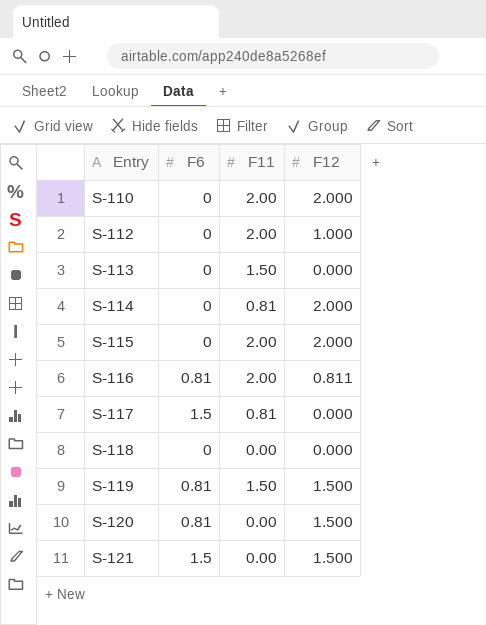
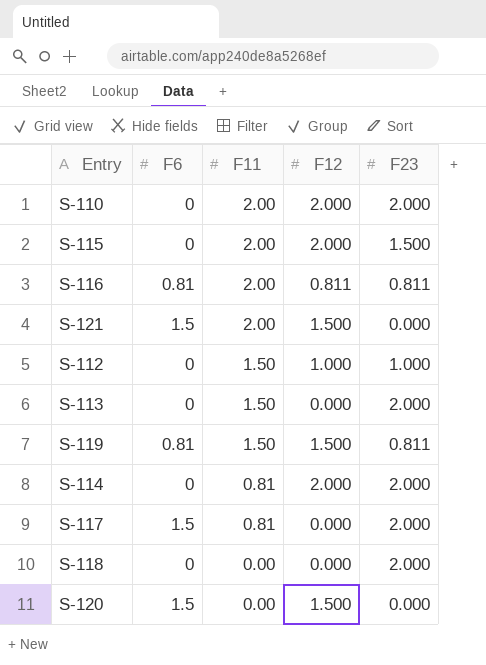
row order: Entry ascending -> F11 descending
column F23 | position: none -> 5
S-121 | F11: 0.00 -> 2.00
S-112 | F11: 2.00 -> 1.50
S-120 | F6: 0.81 -> 1.5

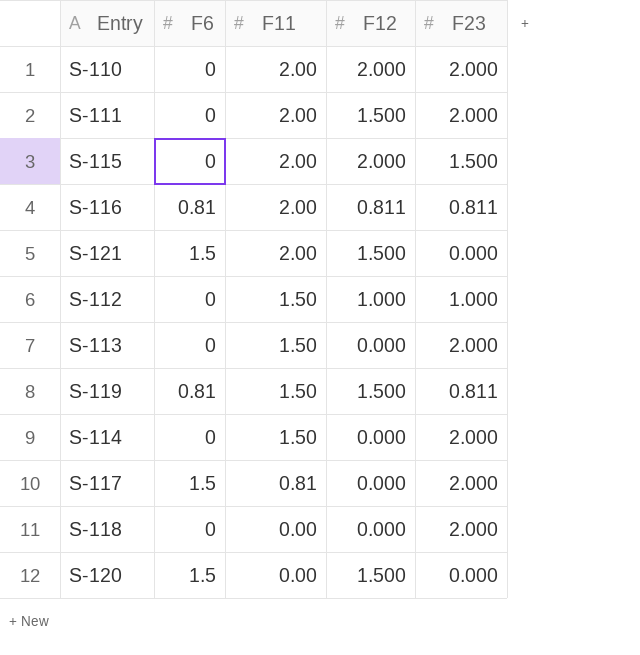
row S-111: none -> 0 | 2.00 | 1.500 | 2.000
S-114 | F11: 0.81 -> 1.50
S-114 | F12: 2.000 -> 0.000

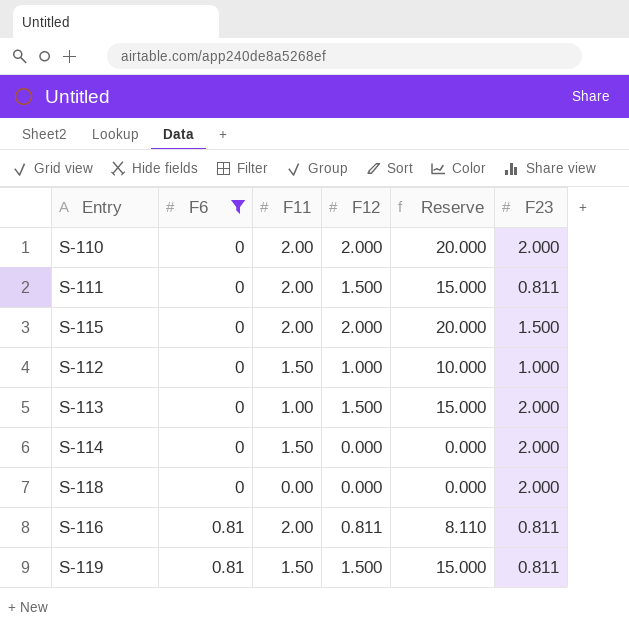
filter: none -> F6 != 1.5
row order: F11 descending -> F6 ascending
column Reserve | formula: none -> [F12] * 10
S-111 | F23: 2.000 -> 0.811
S-113 | F11: 1.50 -> 1.00
S-113 | F12: 0.000 -> 1.500

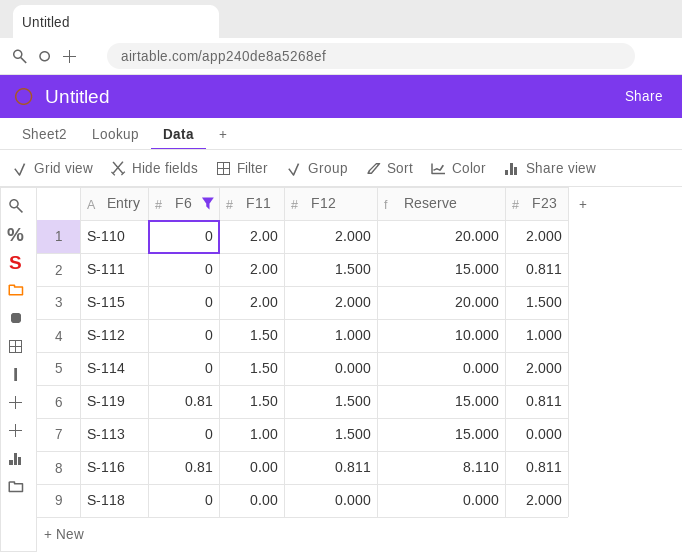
row order: F6 ascending -> F11 descending
S-113 | F23: 2.000 -> 0.000
S-116 | F11: 2.00 -> 0.00

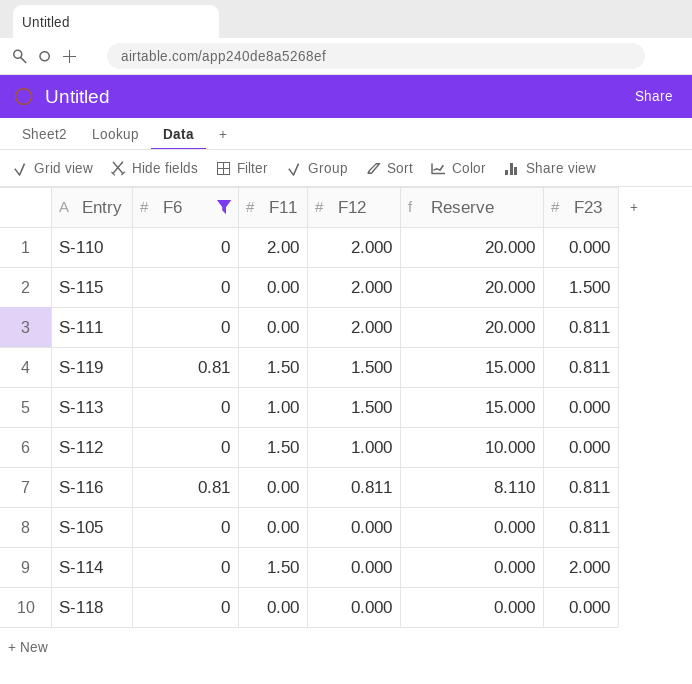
row order: F11 descending -> F12 descending
S-110 | F23: 2.000 -> 0.000
S-115 | F11: 2.00 -> 0.00
S-111 | F11: 2.00 -> 0.00
S-111 | F12: 1.500 -> 2.000
S-111 | Reserve: 15.000 -> 20.000
S-112 | F23: 1.000 -> 0.000
row S-105: none -> 0 | 0.00 | 0.000 | 0.000 | 0.811
S-118 | F23: 2.000 -> 0.000

